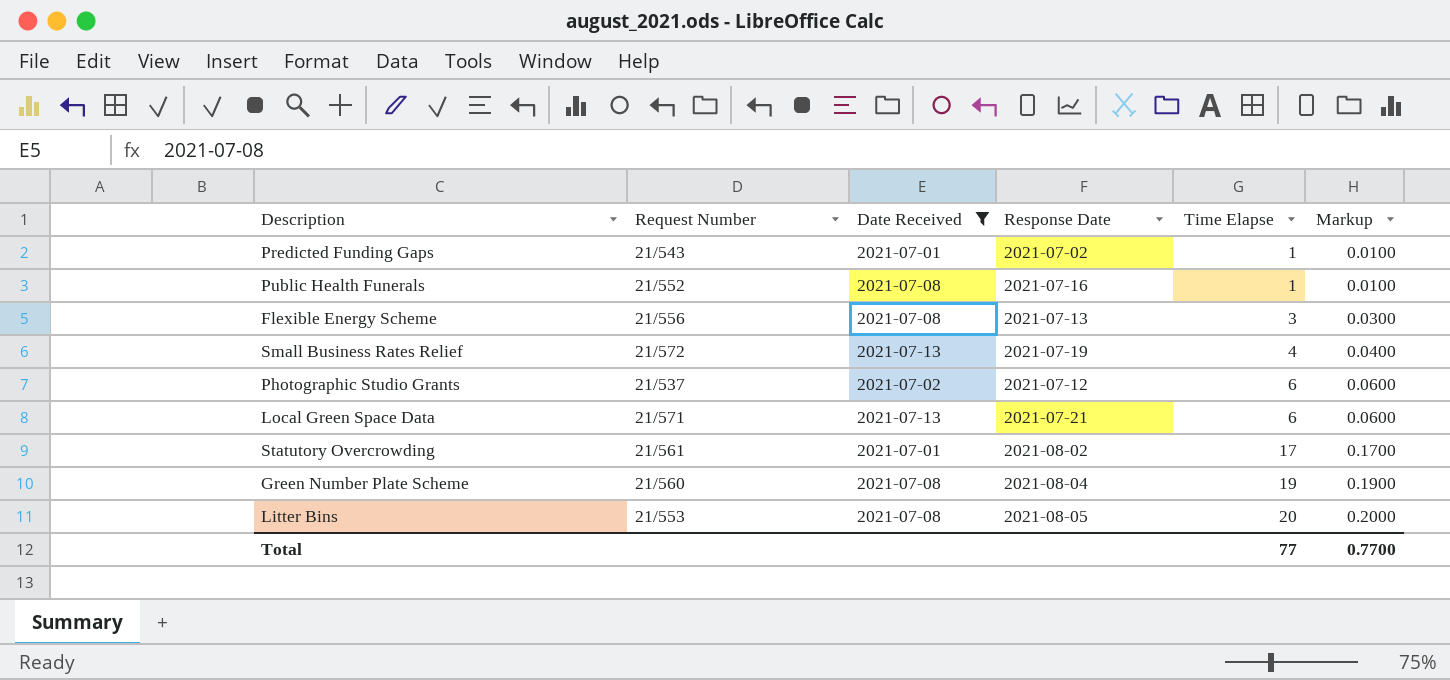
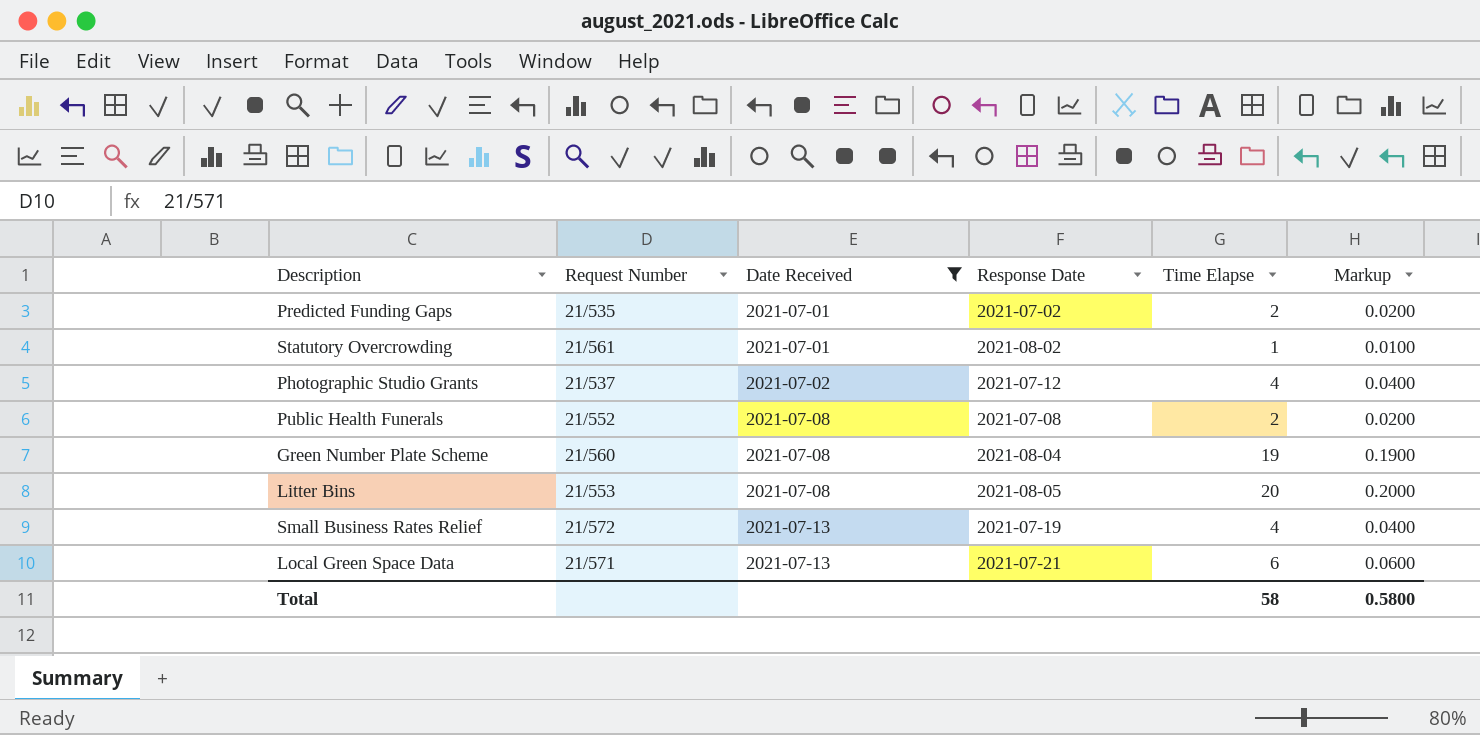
row order: Time Elapse ascending -> Date Received ascending
row Flexible Energy Scheme: 21/556 | 2021-07-08 | 2021-07-13 | 3 | 0.0300 -> none
Predicted Funding Gaps | Request Number: 21/543 -> 21/535
Predicted Funding Gaps | Time Elapse: 1 -> 2
Predicted Funding Gaps | Markup: 0.0100 -> 0.0200
Statutory Overcrowding | Time Elapse: 17 -> 1
Statutory Overcrowding | Markup: 0.1700 -> 0.0100
Photographic Studio Grants | Time Elapse: 6 -> 4
Photographic Studio Grants | Markup: 0.0600 -> 0.0400
Public Health Funerals | Response Date: 2021-07-16 -> 2021-07-08
Public Health Funerals | Time Elapse: 1 -> 2
Public Health Funerals | Markup: 0.0100 -> 0.0200
Total | Time Elapse: 77 -> 58
Total | Markup: 0.7700 -> 0.5800

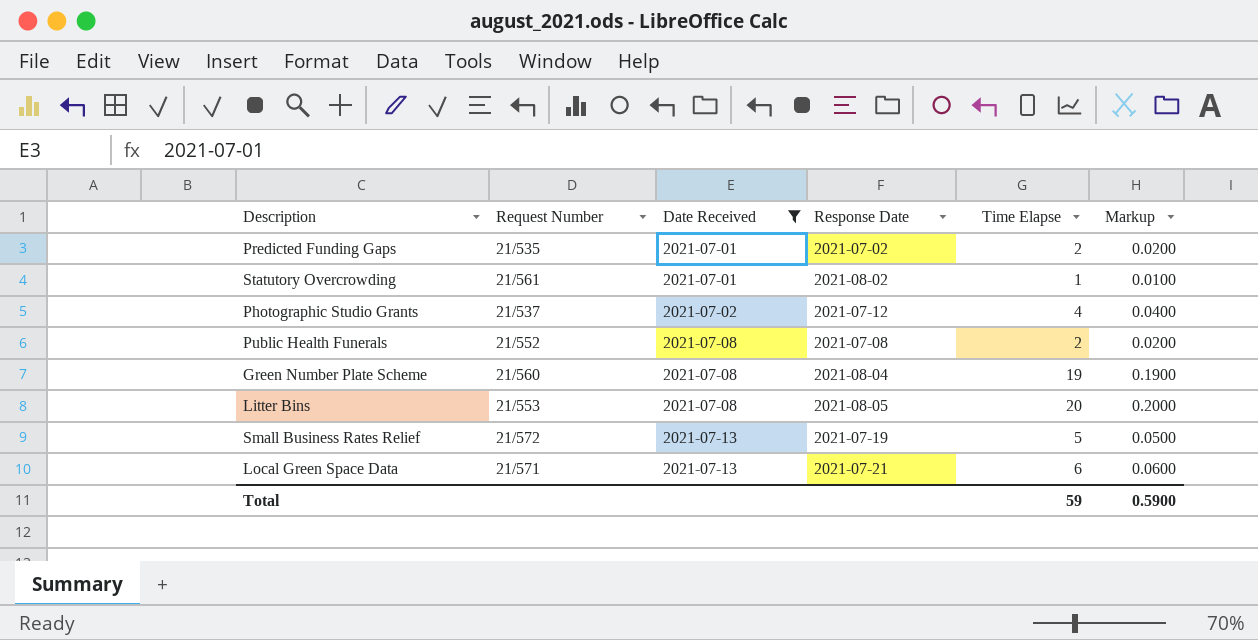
Small Business Rates Relief | Time Elapse: 4 -> 5
Small Business Rates Relief | Markup: 0.0400 -> 0.0500
Total | Time Elapse: 58 -> 59
Total | Markup: 0.5800 -> 0.5900

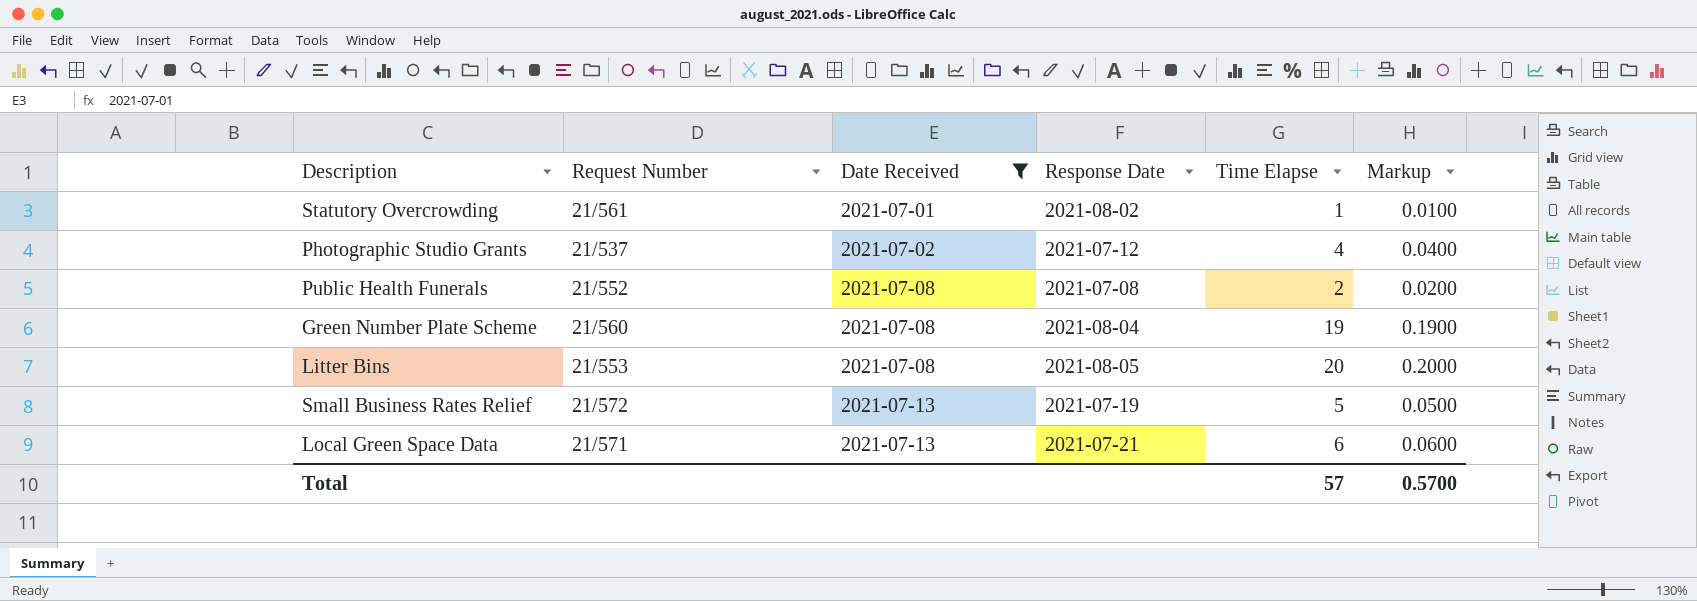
row Predicted Funding Gaps: 21/535 | 2021-07-01 | 2021-07-02 | 2 | 0.0200 -> none
Total | Time Elapse: 59 -> 57
Total | Markup: 0.5900 -> 0.5700

